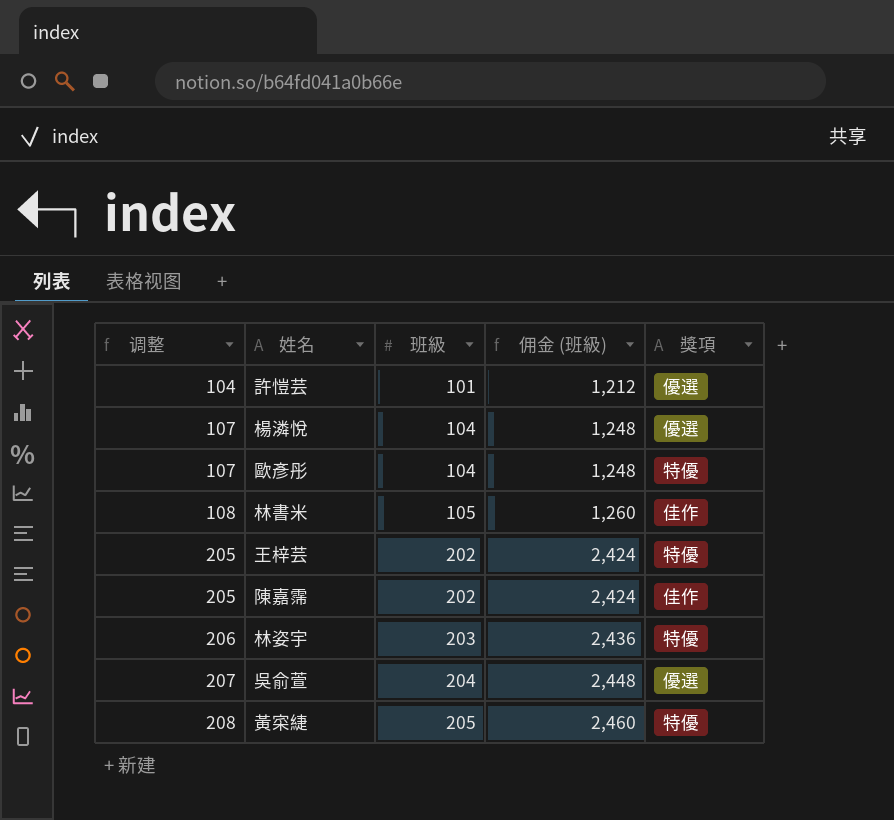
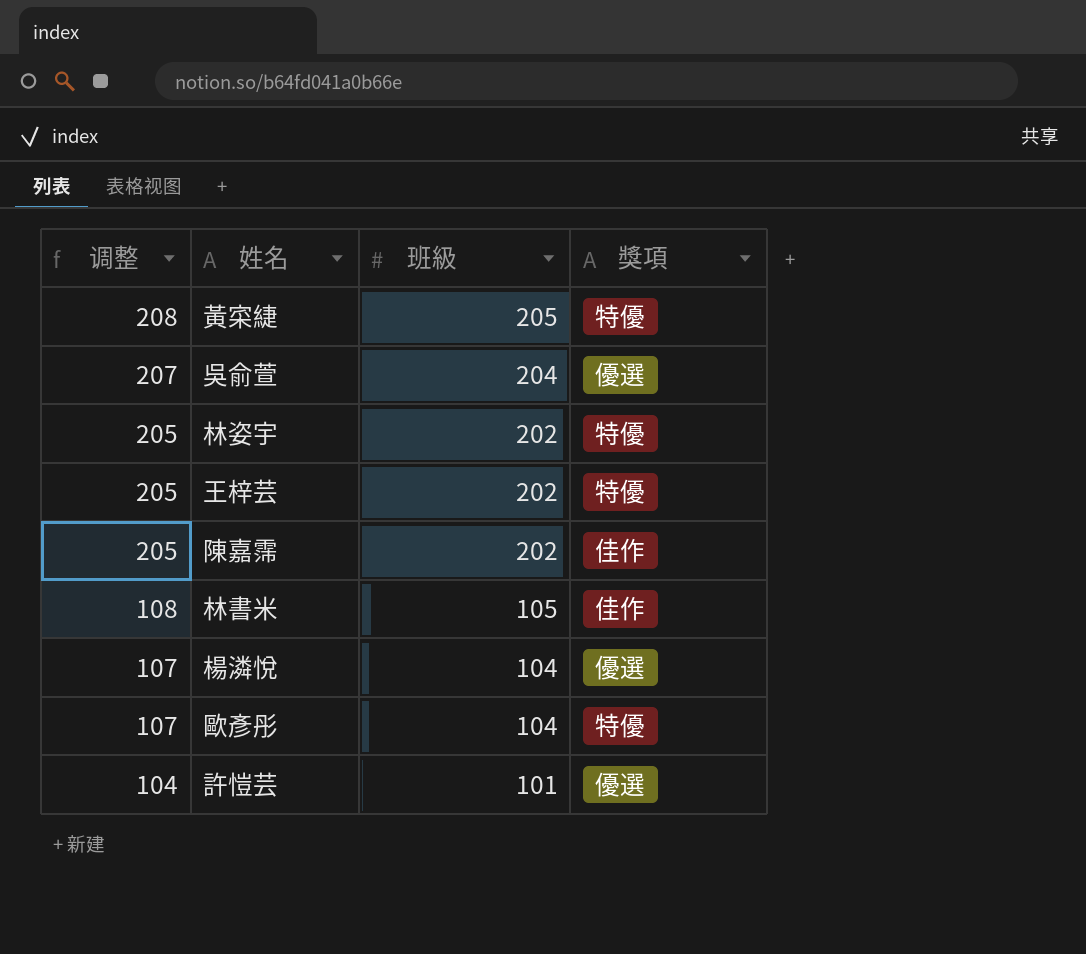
row order: 调整 ascending -> 调整 descending
column 佣金 (班級) | formula: [班級] * 12 -> none
林姿宇 | 调整: 206 -> 205
林姿宇 | 班級: 203 -> 202

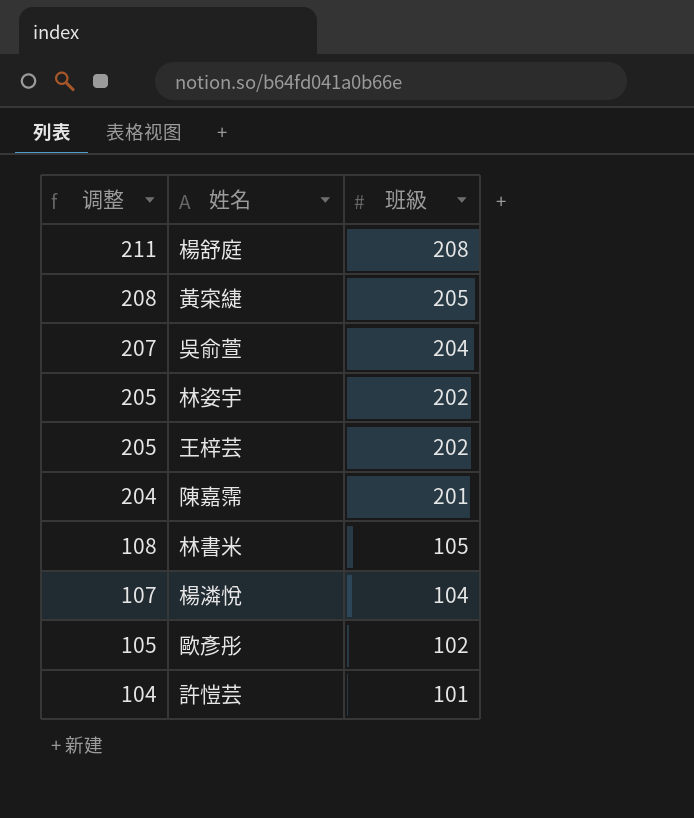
column 獎項 | position: 4 -> none
row 楊舒庭: none -> 211 | 208
陳嘉霈 | 调整: 205 -> 204
陳嘉霈 | 班級: 202 -> 201
歐彥彤 | 调整: 107 -> 105
歐彥彤 | 班級: 104 -> 102

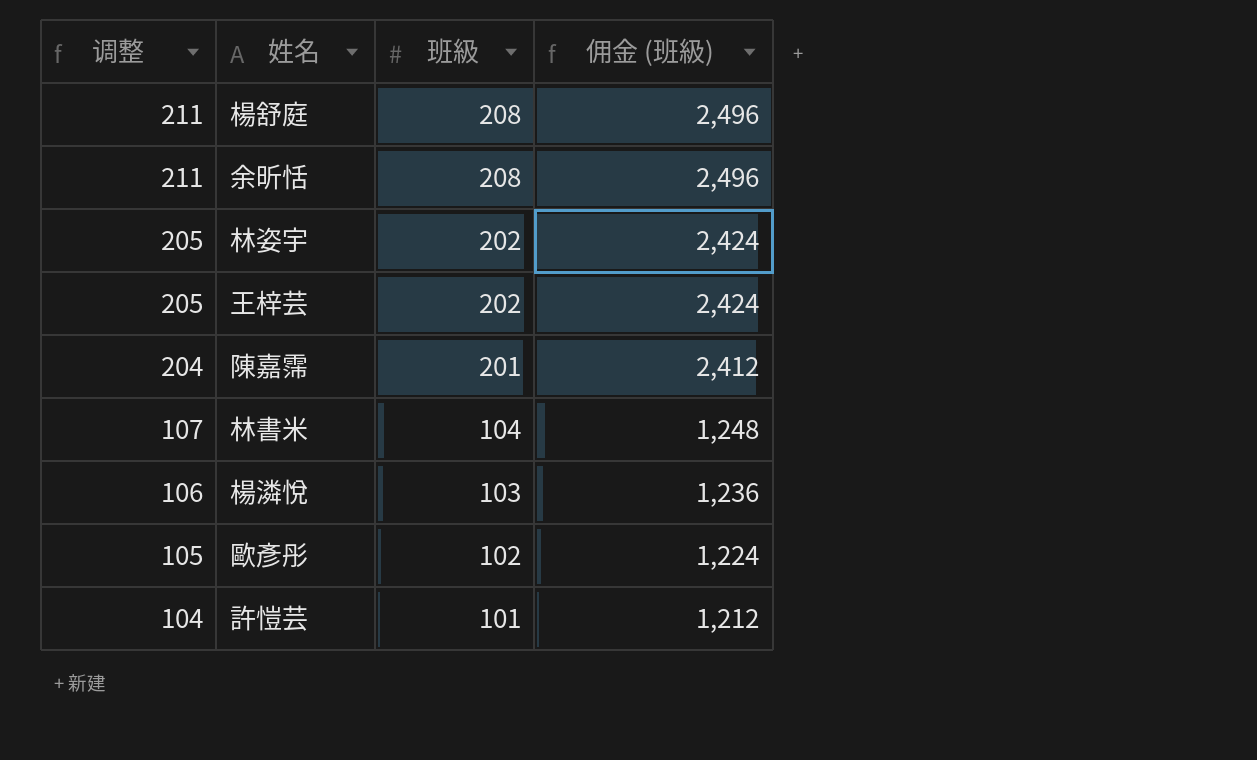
column 佣金 (班級) | formula: none -> [班級] * 12
row 黃寀緁: 208 | 205 -> none
row 吳俞萱: 207 | 204 -> none
row 余昕恬: none -> 211 | 208 | 2,496
林書米 | 调整: 108 -> 107
林書米 | 班級: 105 -> 104
楊潾悅 | 调整: 107 -> 106
楊潾悅 | 班級: 104 -> 103

